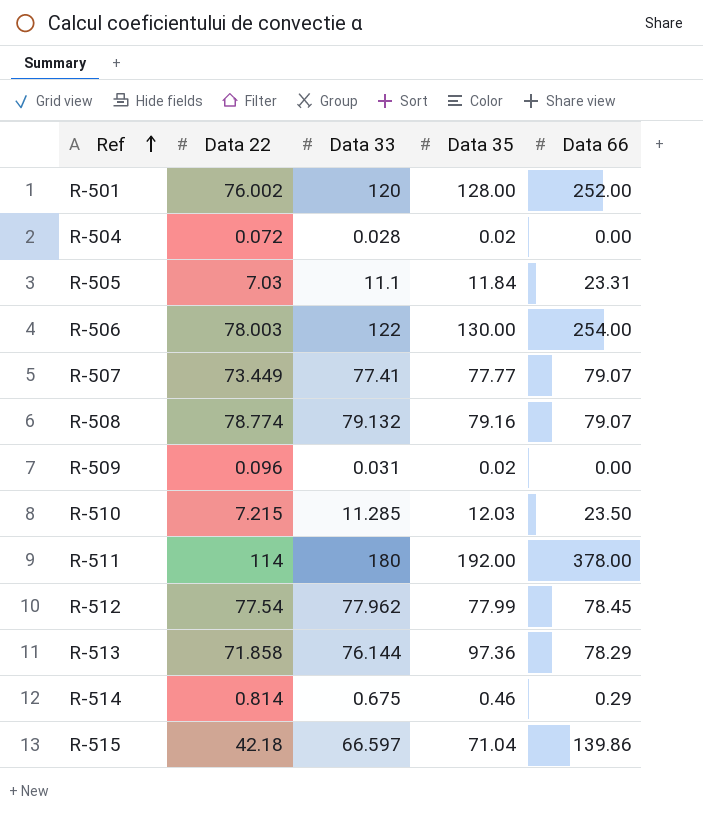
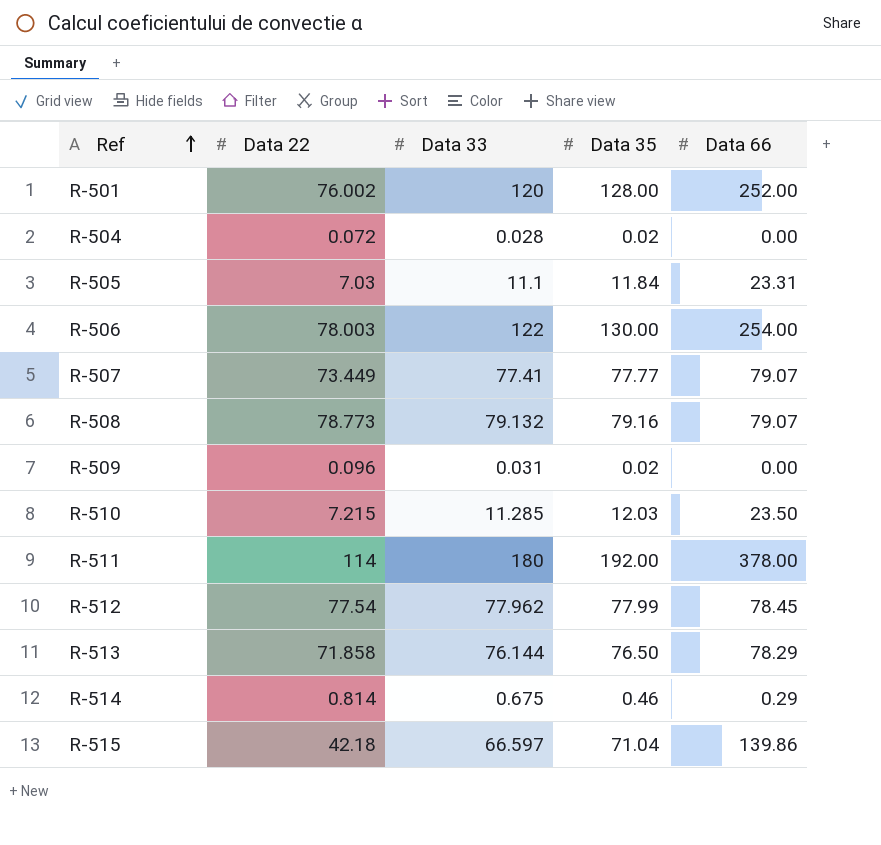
R-508 | Data 22: 78.774 -> 78.773
R-513 | Data 35: 97.36 -> 76.50

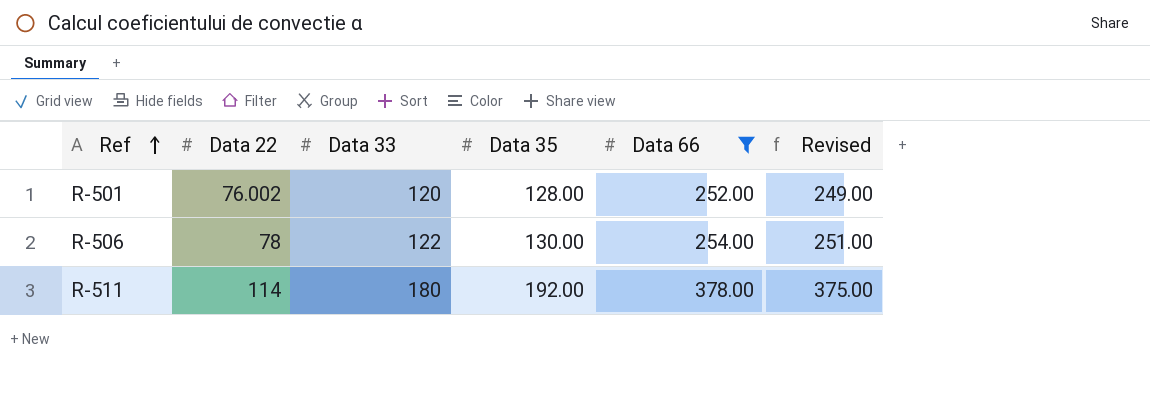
filter: none -> Data 66 >= 252.00
column Revised | formula: none -> [Data 66] - 3
R-506 | Data 22: 78.003 -> 78

